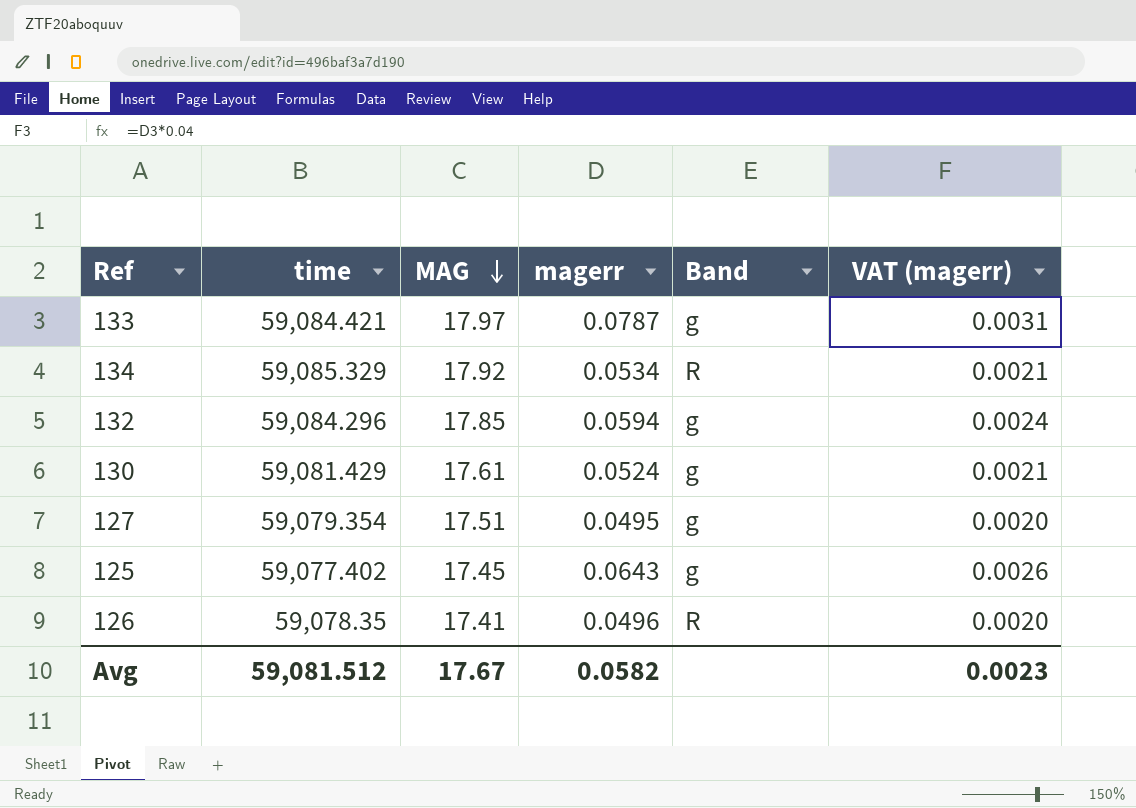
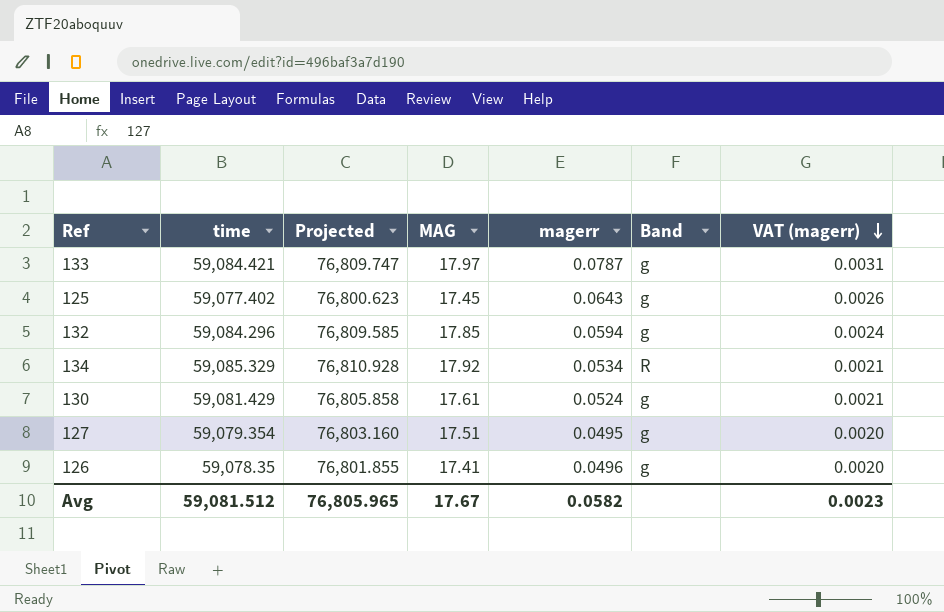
row order: MAG descending -> VAT (magerr) descending
column Projected | formula: none -> [time] * 1.3
126 | Band: R -> g

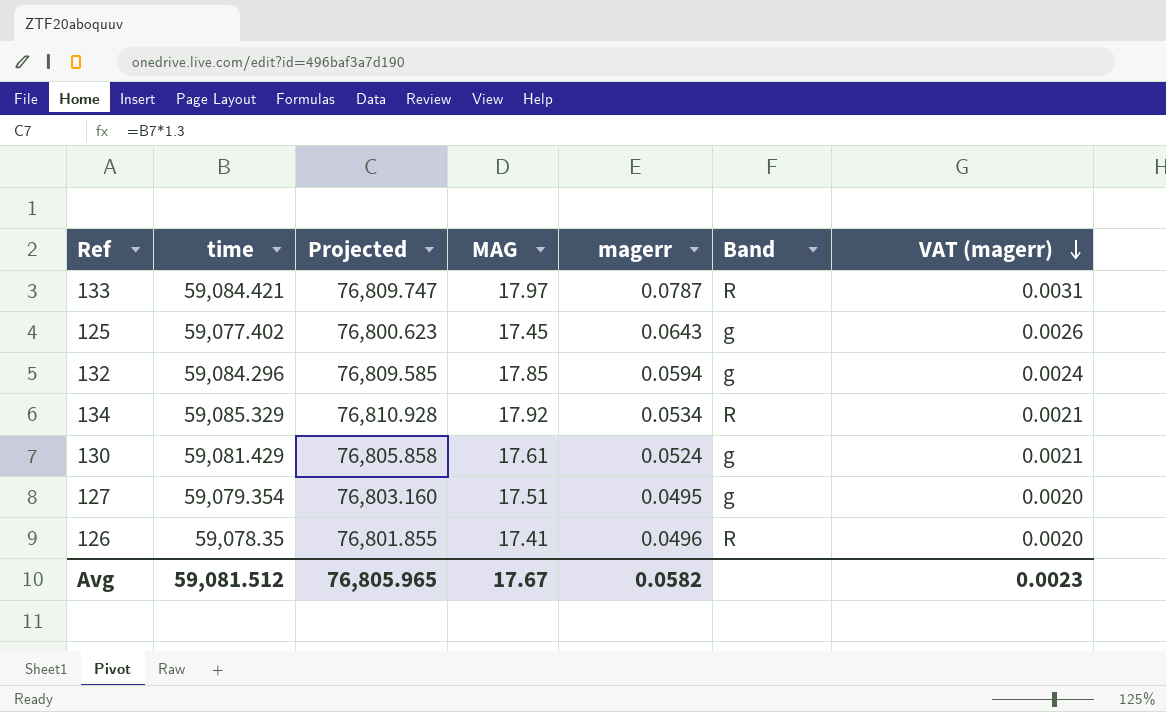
133 | Band: g -> R
126 | Band: g -> R

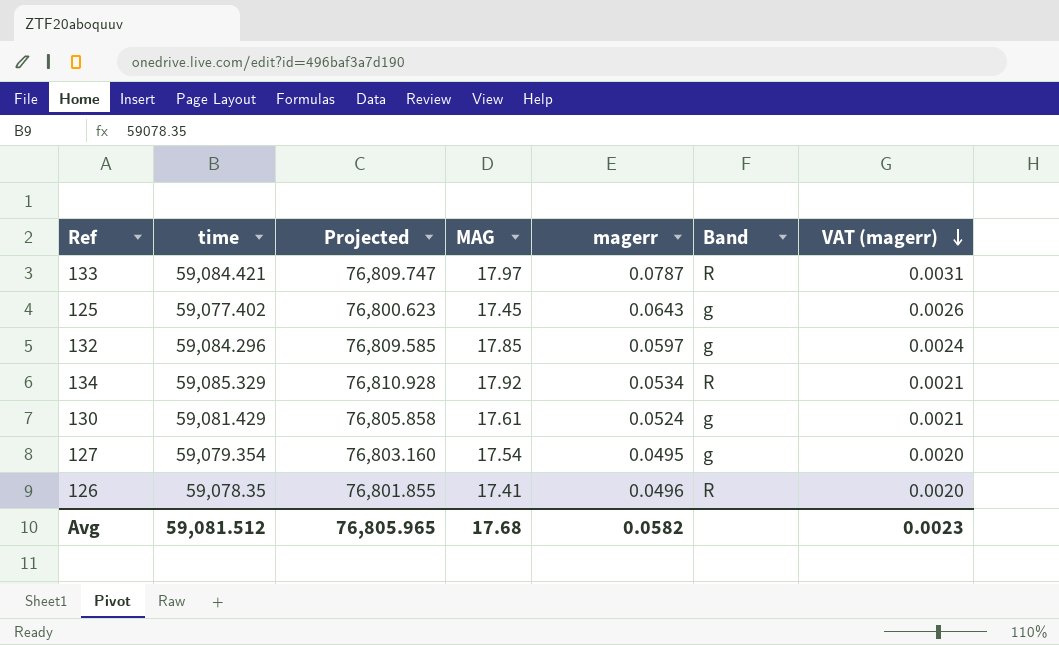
132 | magerr: 0.0594 -> 0.0597
127 | MAG: 17.51 -> 17.54
Avg | MAG: 17.67 -> 17.68

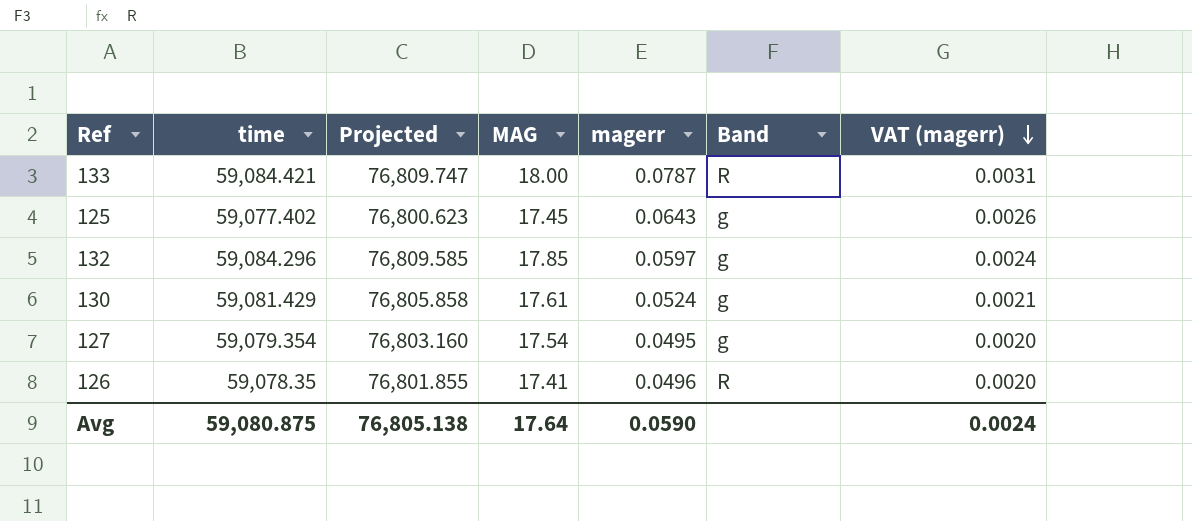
row 134: 59,085.329 | 76,810.928 | 17.92 | 0.0534 | R | 0.0021 -> none
133 | MAG: 17.97 -> 18.00
Avg | time: 59,081.512 -> 59,080.875
Avg | Projected: 76,805.965 -> 76,805.138
Avg | MAG: 17.68 -> 17.64
Avg | magerr: 0.0582 -> 0.0590
Avg | VAT (magerr): 0.0023 -> 0.0024

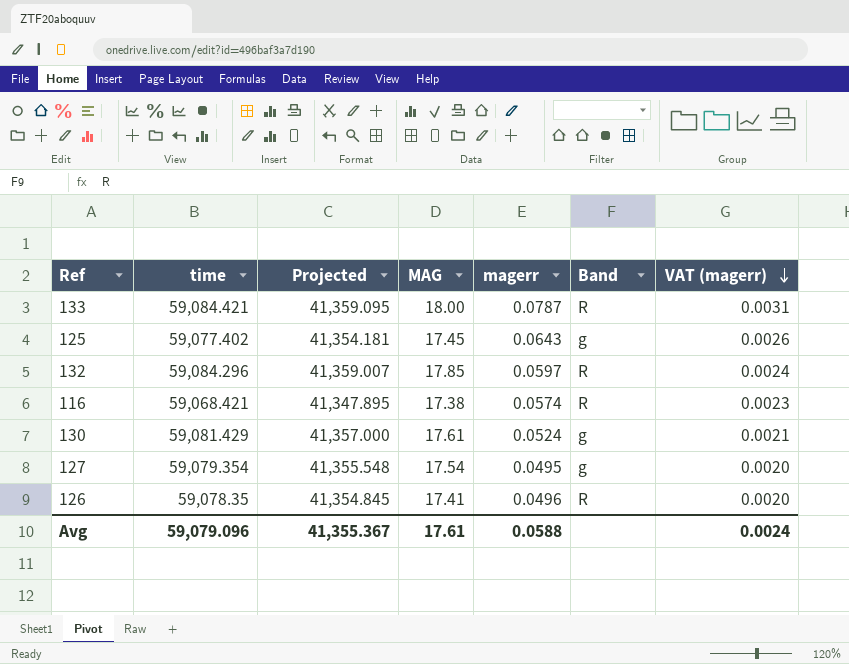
column Projected | formula: [time] * 1.3 -> [time] * 0.7
132 | Band: g -> R
row 116: none -> 59,068.421 | 41,347.895 | 17.38 | 0.0574 | R | 0.0023
Avg | time: 59,080.875 -> 59,079.096
Avg | Projected: 76,805.138 -> 41,355.367
Avg | MAG: 17.64 -> 17.61
Avg | magerr: 0.0590 -> 0.0588

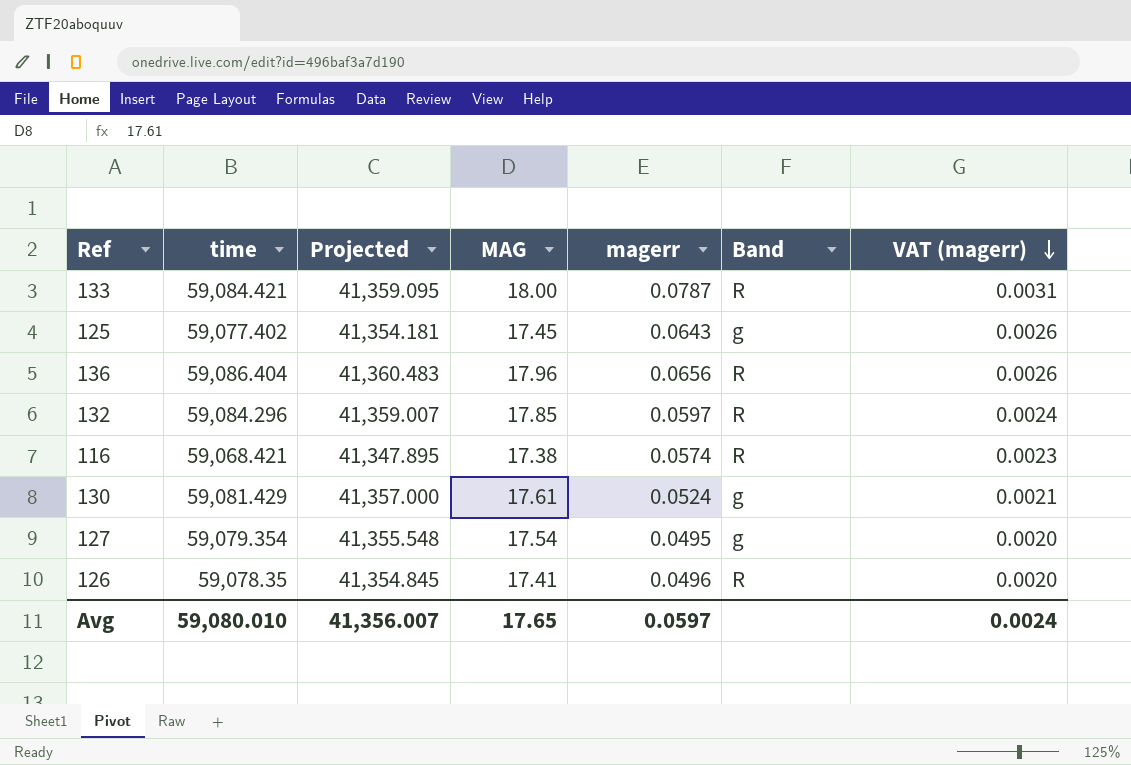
row 136: none -> 59,086.404 | 41,360.483 | 17.96 | 0.0656 | R | 0.0026
Avg | time: 59,079.096 -> 59,080.010
Avg | Projected: 41,355.367 -> 41,356.007
Avg | MAG: 17.61 -> 17.65
Avg | magerr: 0.0588 -> 0.0597

